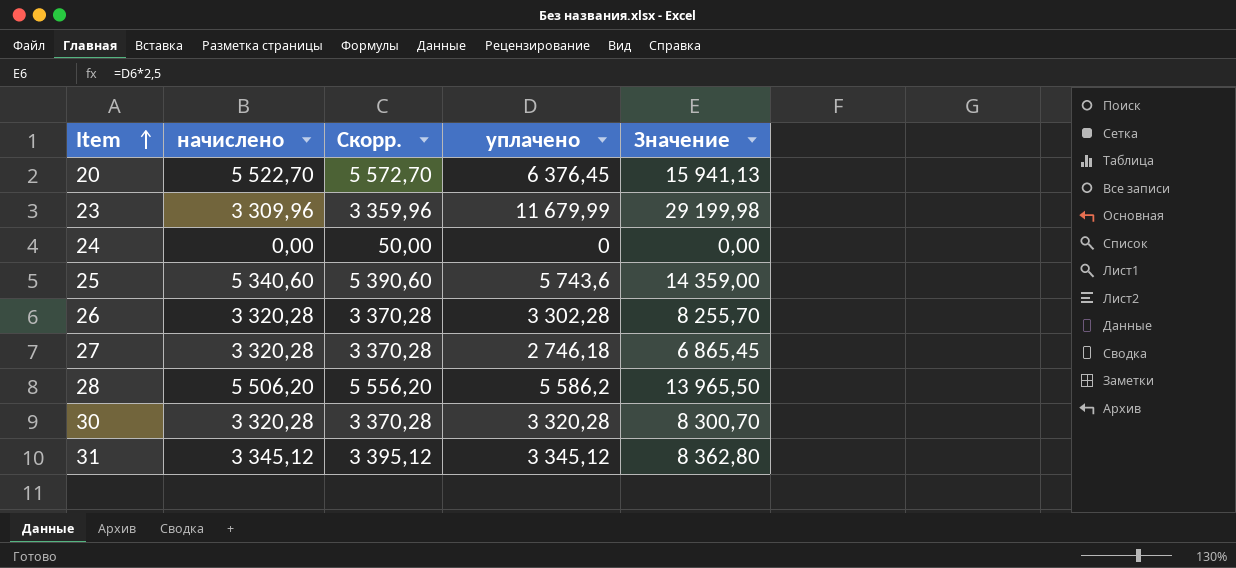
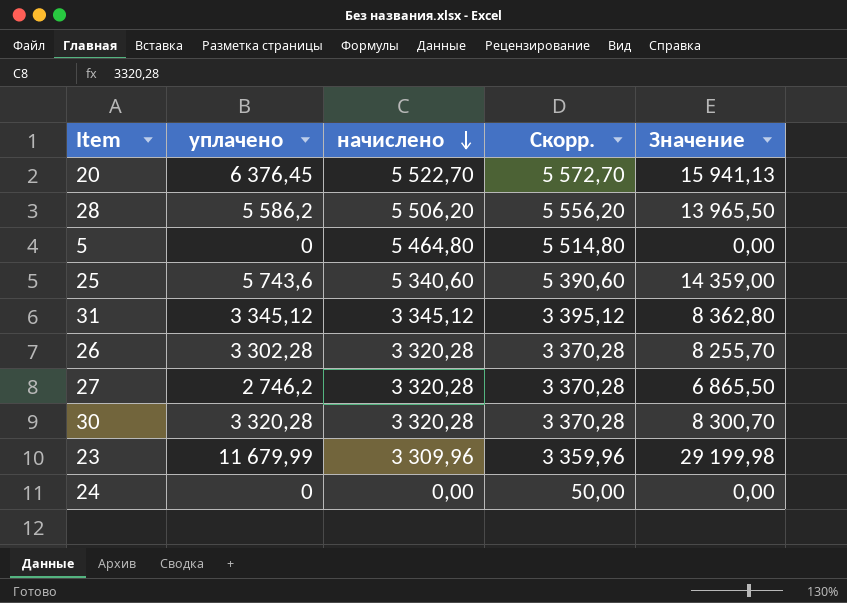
row order: Item ascending -> начислено descending
column уплачено | position: 4 -> 2
row 5: none -> 0 | 5 464,80 | 5 514,80 | 0,00
27 | уплачено: 2 746,18 -> 2 746,2
27 | Значение: 6 865,45 -> 6 865,50

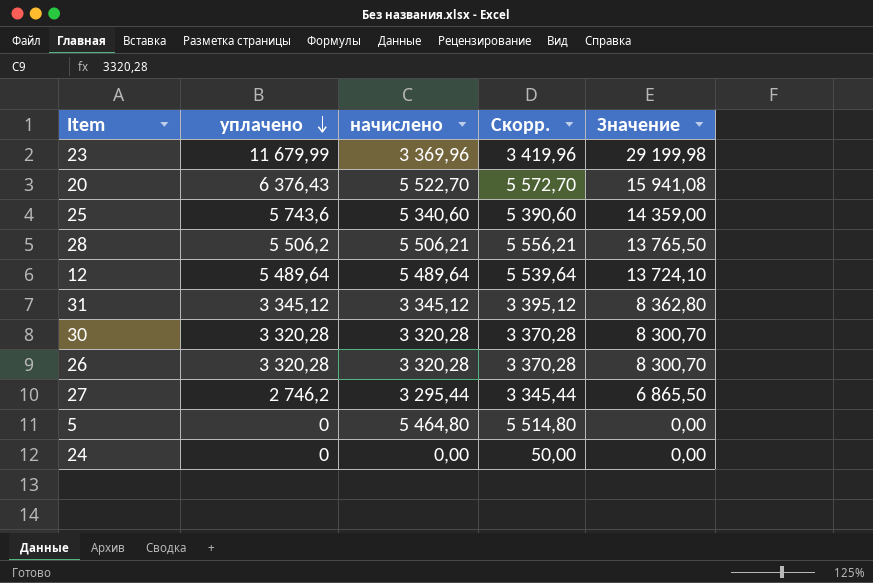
row order: начислено descending -> уплачено descending
23 | начислено: 3 309,96 -> 3 369,96
23 | Скорр.: 3 359,96 -> 3 419,96
20 | уплачено: 6 376,45 -> 6 376,43
20 | Значение: 15 941,13 -> 15 941,08
28 | уплачено: 5 586,2 -> 5 506,2
28 | начислено: 5 506,20 -> 5 506,21
28 | Скорр.: 5 556,20 -> 5 556,21
28 | Значение: 13 965,50 -> 13 765,50
row 12: none -> 5 489,64 | 5 489,64 | 5 539,64 | 13 724,10
26 | уплачено: 3 302,28 -> 3 320,28
26 | Значение: 8 255,70 -> 8 300,70
27 | начислено: 3 320,28 -> 3 295,44
27 | Скорр.: 3 370,28 -> 3 345,44

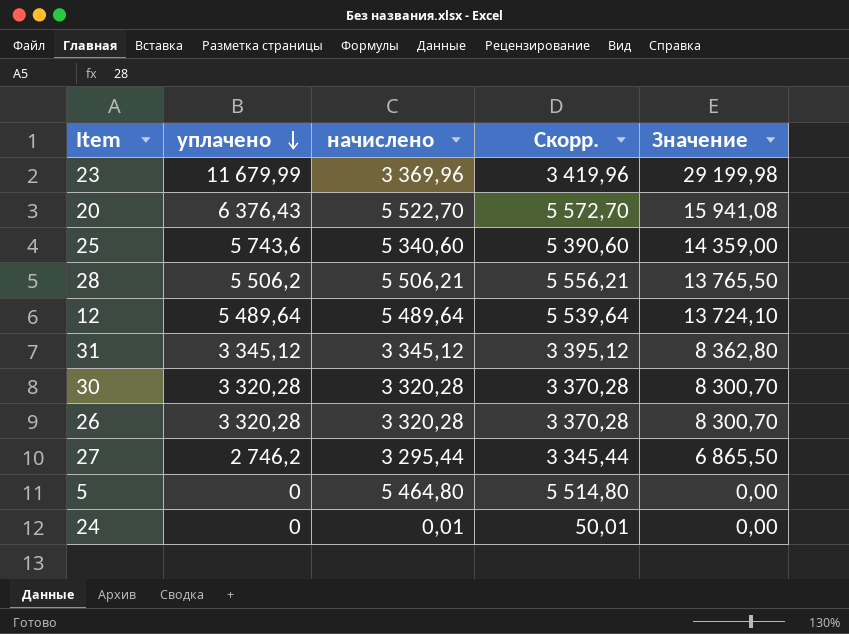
24 | начислено: 0,00 -> 0,01
24 | Скорр.: 50,00 -> 50,01

